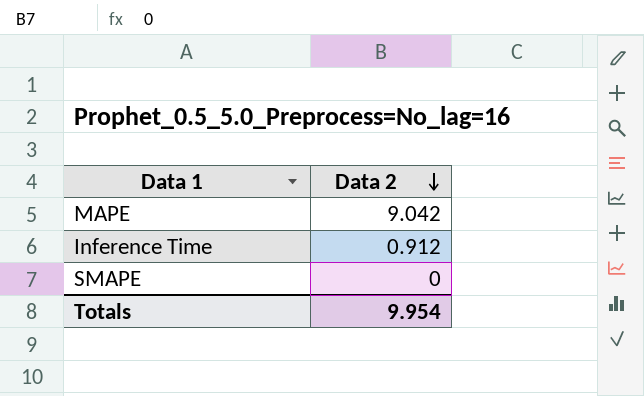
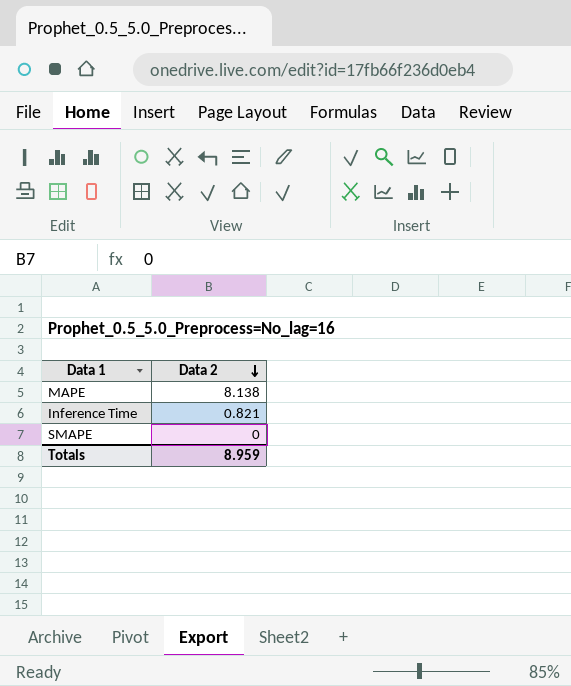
MAPE | Data 2: 9.042 -> 8.138
Inference Time | Data 2: 0.912 -> 0.821
Totals | Data 2: 9.954 -> 8.959

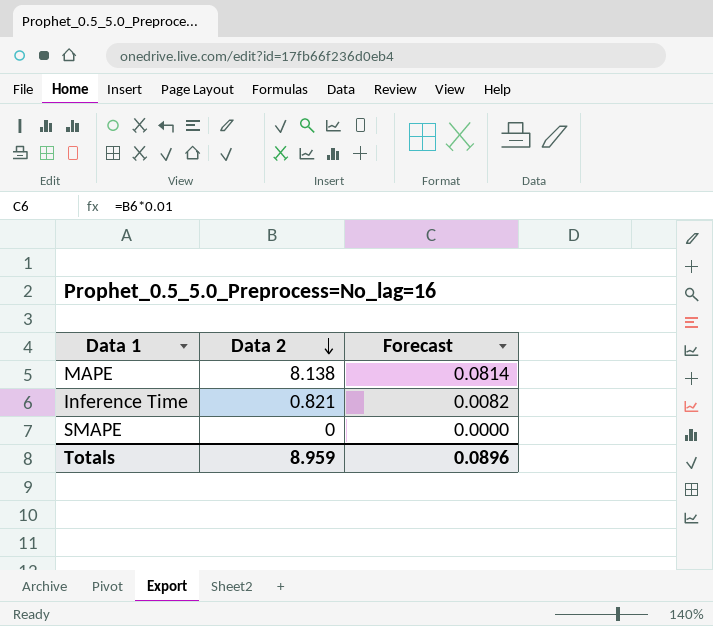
column Forecast | formula: none -> [Data 2] * 0.01

